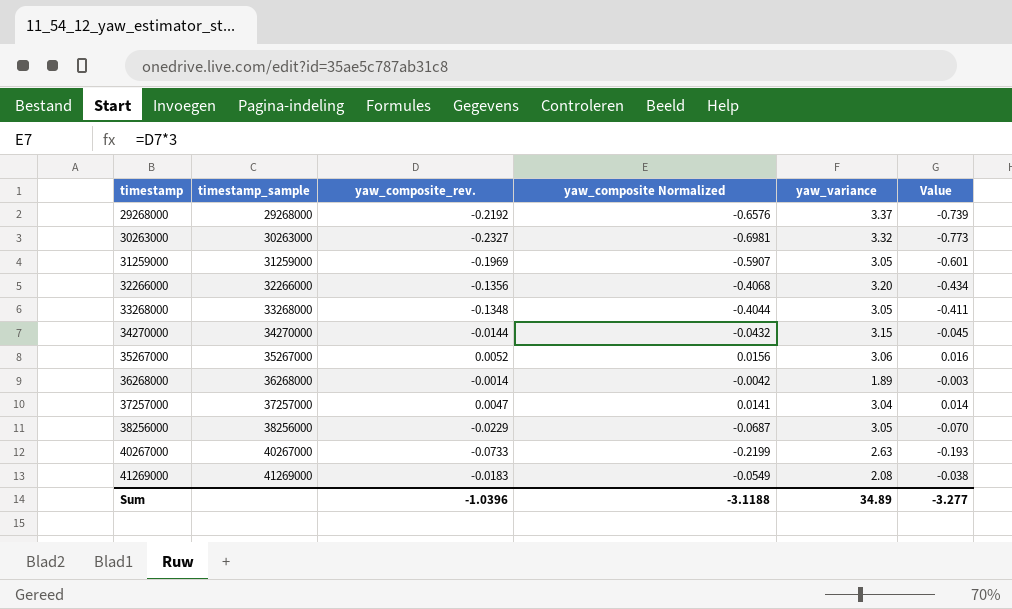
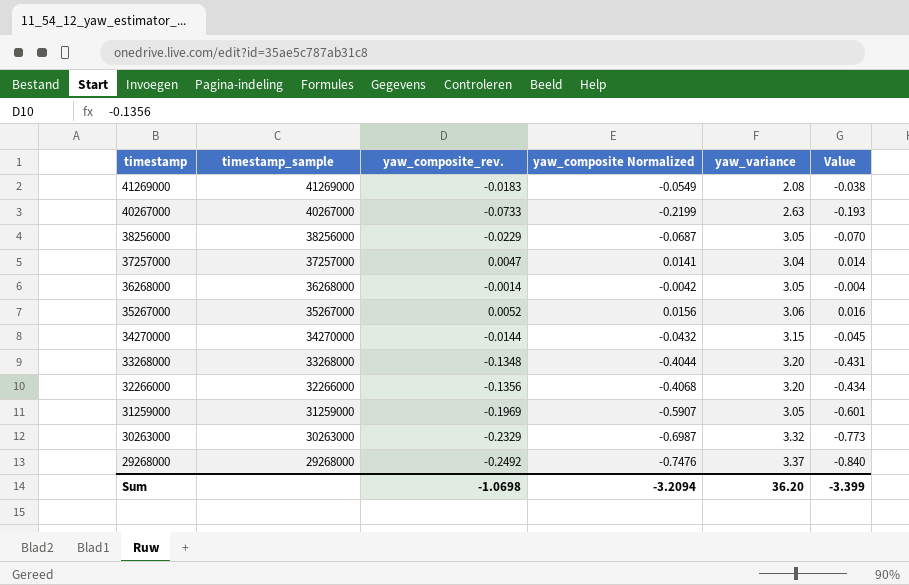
row order: timestamp ascending -> timestamp descending
36268000 | yaw_variance: 1.89 -> 3.05
36268000 | Value: -0.003 -> -0.004
33268000 | yaw_variance: 3.05 -> 3.20
33268000 | Value: -0.411 -> -0.431
30263000 | yaw_composite_rev.: -0.2327 -> -0.2329
30263000 | yaw_composite Normalized: -0.6981 -> -0.6987
29268000 | yaw_composite_rev.: -0.2192 -> -0.2492
29268000 | yaw_composite Normalized: -0.6576 -> -0.7476
29268000 | Value: -0.739 -> -0.840
Sum | yaw_composite_rev.: -1.0396 -> -1.0698
Sum | yaw_composite Normalized: -3.1188 -> -3.2094
Sum | yaw_variance: 34.89 -> 36.20
Sum | Value: -3.277 -> -3.399

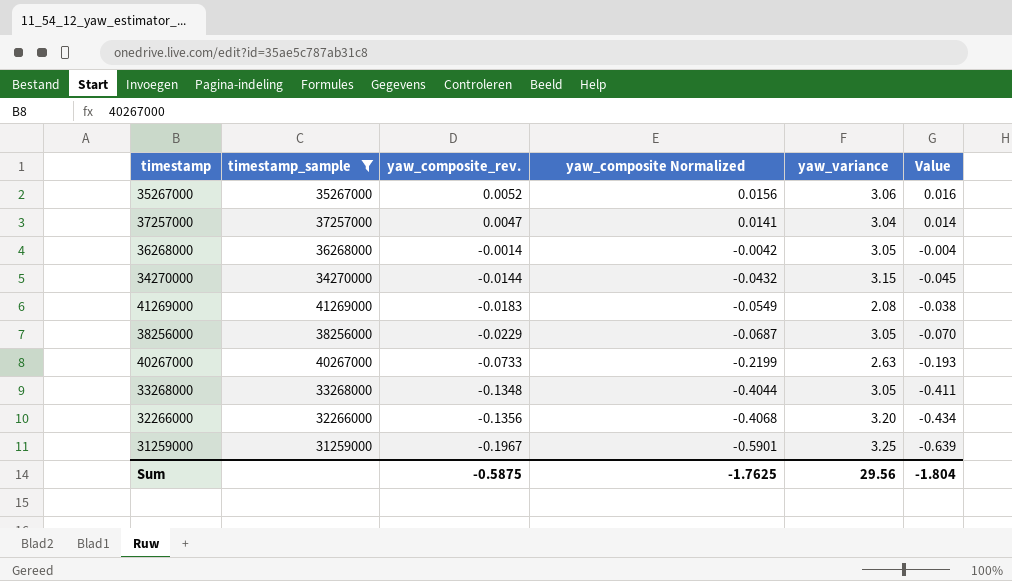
filter: none -> timestamp_sample >= 31259000
row order: timestamp descending -> yaw_composite_rev. descending
33268000 | yaw_variance: 3.20 -> 3.05
33268000 | Value: -0.431 -> -0.411
31259000 | yaw_composite_rev.: -0.1969 -> -0.1967
31259000 | yaw_composite Normalized: -0.5907 -> -0.5901
31259000 | yaw_variance: 3.05 -> 3.25
31259000 | Value: -0.601 -> -0.639
Sum | yaw_composite_rev.: -1.0698 -> -0.5875
Sum | yaw_composite Normalized: -3.2094 -> -1.7625
Sum | yaw_variance: 36.20 -> 29.56
Sum | Value: -3.399 -> -1.804

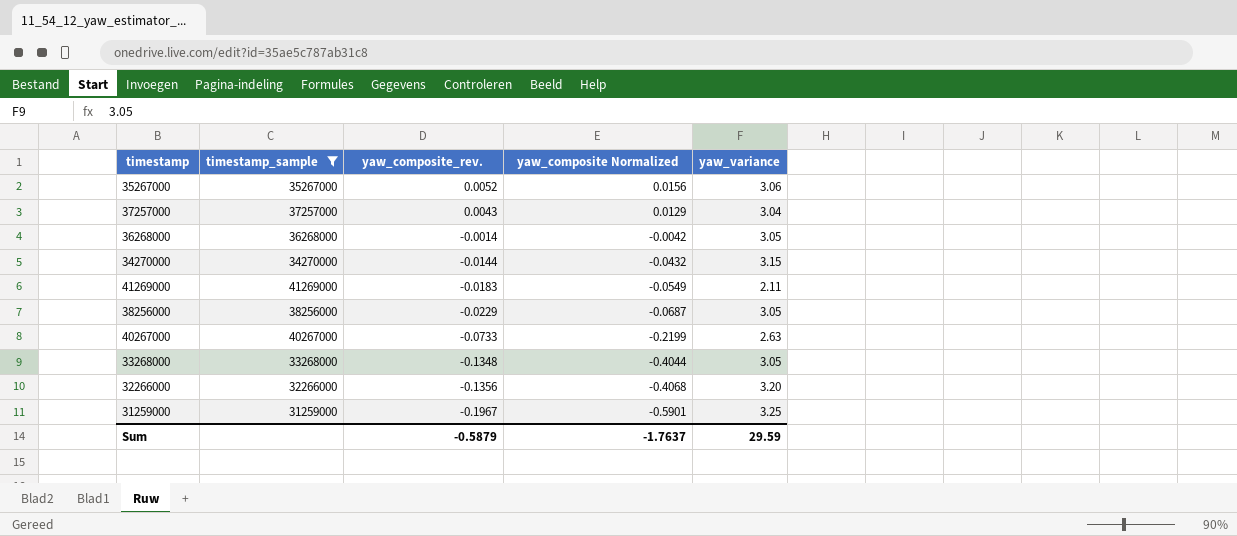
column Value | formula: [yaw_composite_rev.] * [yaw_variance] -> none
37257000 | yaw_composite_rev.: 0.0047 -> 0.0043
37257000 | yaw_composite Normalized: 0.0141 -> 0.0129
41269000 | yaw_variance: 2.08 -> 2.11
Sum | yaw_composite_rev.: -0.5875 -> -0.5879
Sum | yaw_composite Normalized: -1.7625 -> -1.7637
Sum | yaw_variance: 29.56 -> 29.59

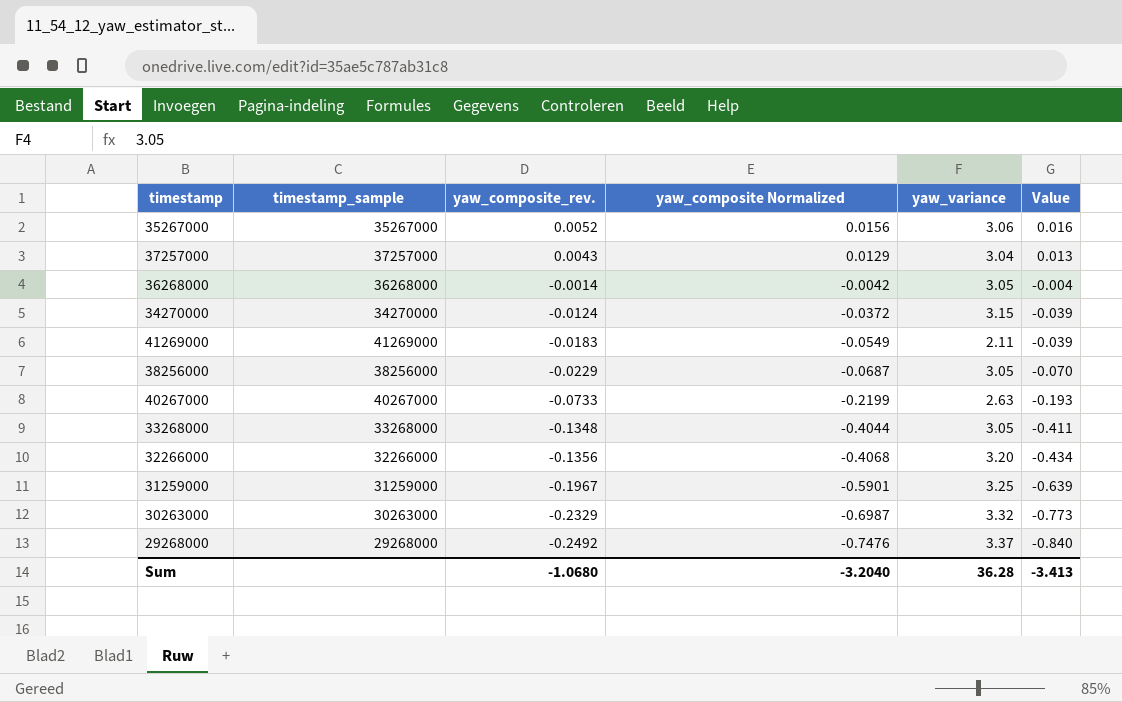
filter: timestamp_sample >= 31259000 -> none
column Value | formula: none -> [yaw_composite_rev.] * [yaw_variance]
34270000 | yaw_composite_rev.: -0.0144 -> -0.0124
34270000 | yaw_composite Normalized: -0.0432 -> -0.0372
Sum | yaw_composite_rev.: -0.5879 -> -1.0680
Sum | yaw_composite Normalized: -1.7637 -> -3.2040
Sum | yaw_variance: 29.59 -> 36.28

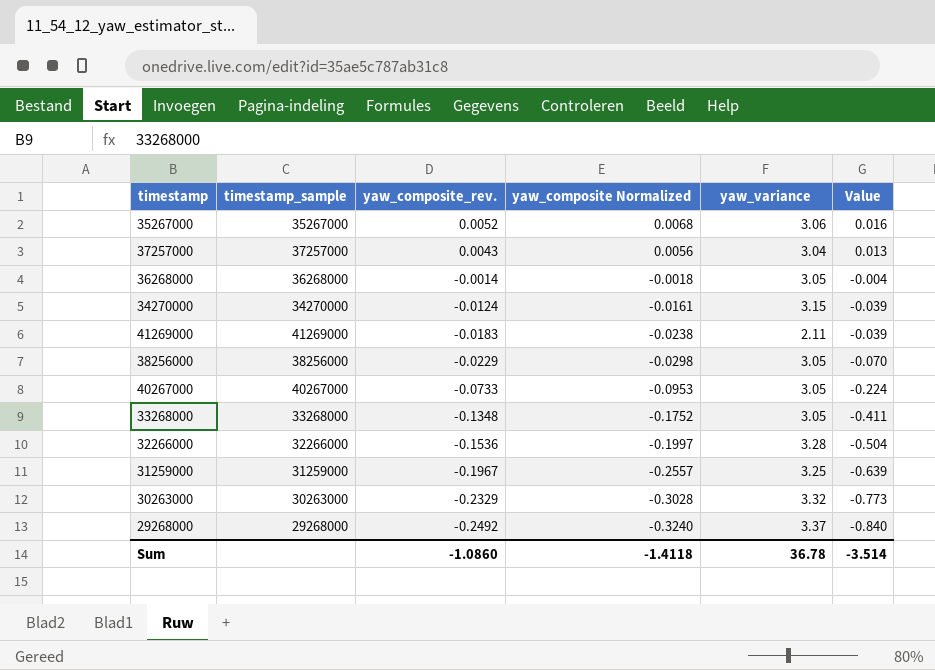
column yaw_composite Normalized | formula: [yaw_composite_rev.] * 3 -> [yaw_composite_rev.] * 1.3
40267000 | yaw_variance: 2.63 -> 3.05
40267000 | Value: -0.193 -> -0.224
32266000 | yaw_composite_rev.: -0.1356 -> -0.1536
32266000 | yaw_variance: 3.20 -> 3.28
32266000 | Value: -0.434 -> -0.504
Sum | yaw_composite_rev.: -1.0680 -> -1.0860
Sum | yaw_composite Normalized: -3.2040 -> -1.4118
Sum | yaw_variance: 36.28 -> 36.78
Sum | Value: -3.413 -> -3.514

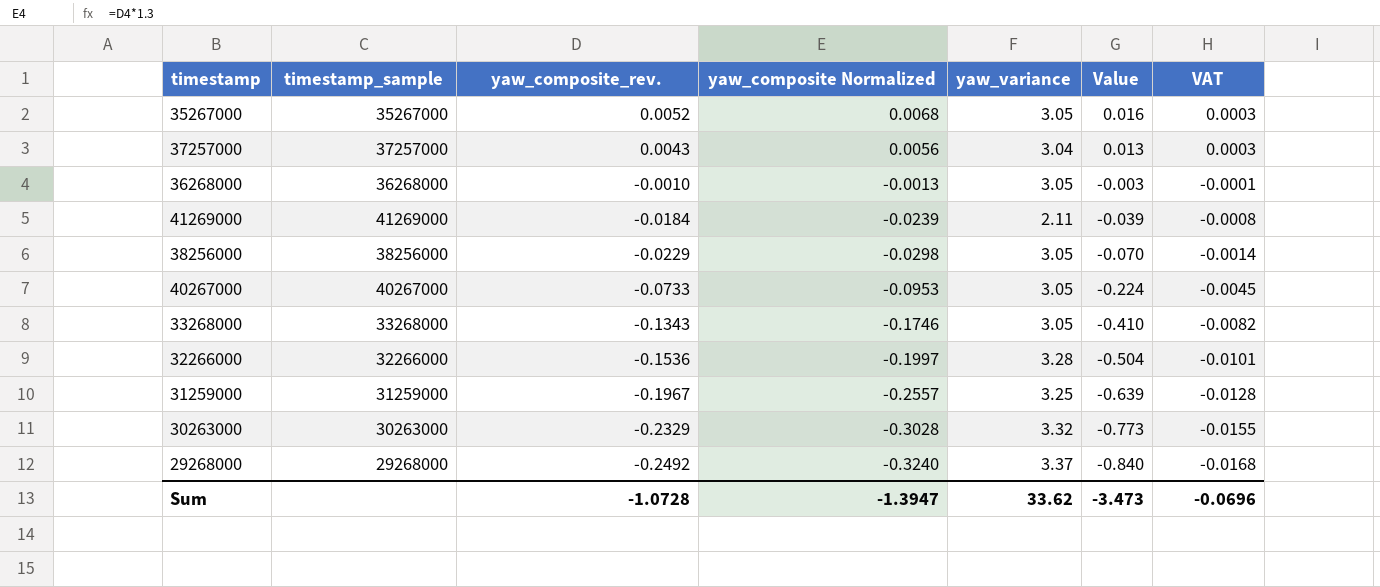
column VAT | formula: none -> [Value] * 0.02
row 34270000: 34270000 | -0.0124 | -0.0161 | 3.15 | -0.039 -> none
35267000 | yaw_variance: 3.06 -> 3.05
36268000 | yaw_composite_rev.: -0.0014 -> -0.0010
36268000 | yaw_composite Normalized: -0.0018 -> -0.0013
36268000 | Value: -0.004 -> -0.003
41269000 | yaw_composite_rev.: -0.0183 -> -0.0184
41269000 | yaw_composite Normalized: -0.0238 -> -0.0239
33268000 | yaw_composite_rev.: -0.1348 -> -0.1343
33268000 | yaw_composite Normalized: -0.1752 -> -0.1746
33268000 | Value: -0.411 -> -0.410
Sum | yaw_composite_rev.: -1.0860 -> -1.0728
Sum | yaw_composite Normalized: -1.4118 -> -1.3947
Sum | yaw_variance: 36.78 -> 33.62
Sum | Value: -3.514 -> -3.473

